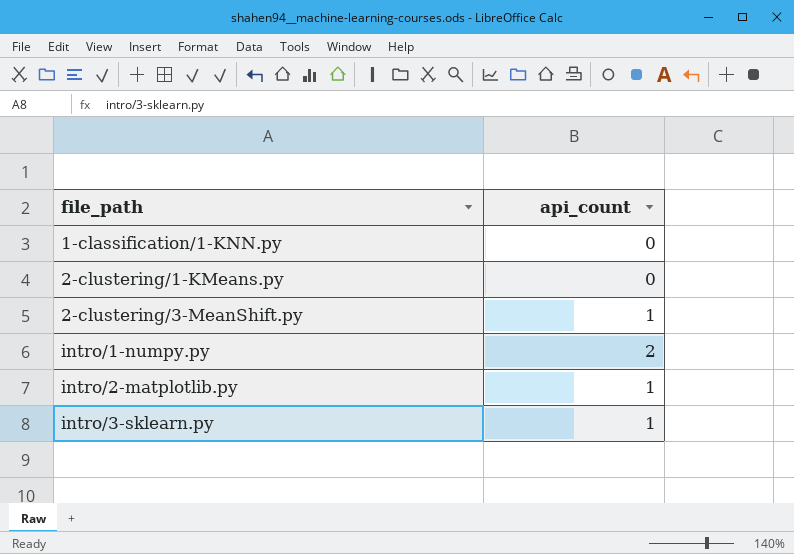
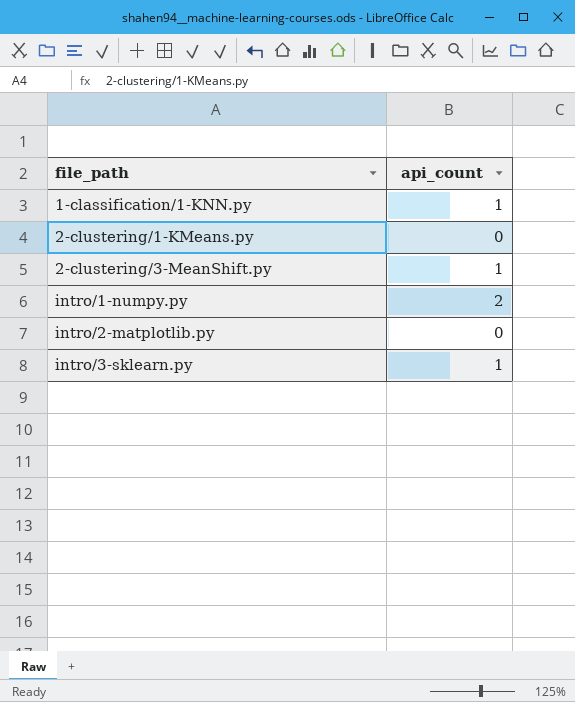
1-classification/1-KNN.py | api_count: 0 -> 1
intro/2-matplotlib.py | api_count: 1 -> 0

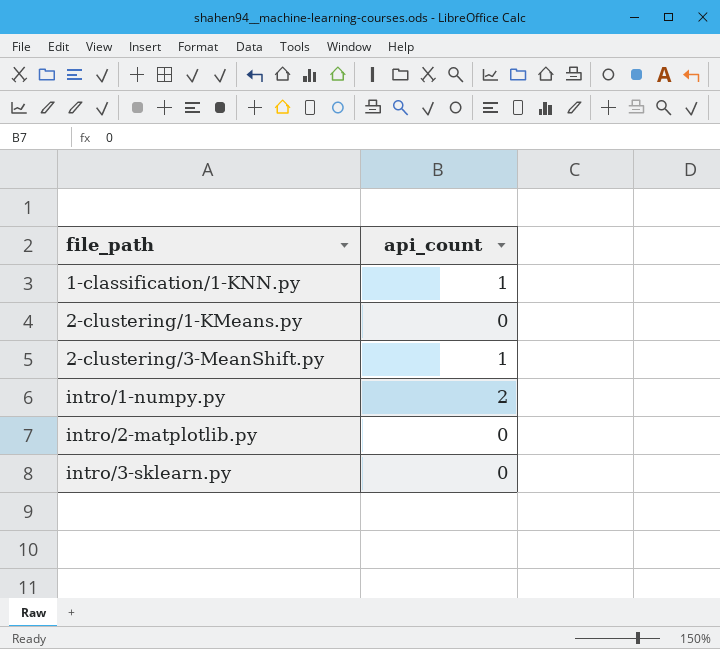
intro/3-sklearn.py | api_count: 1 -> 0

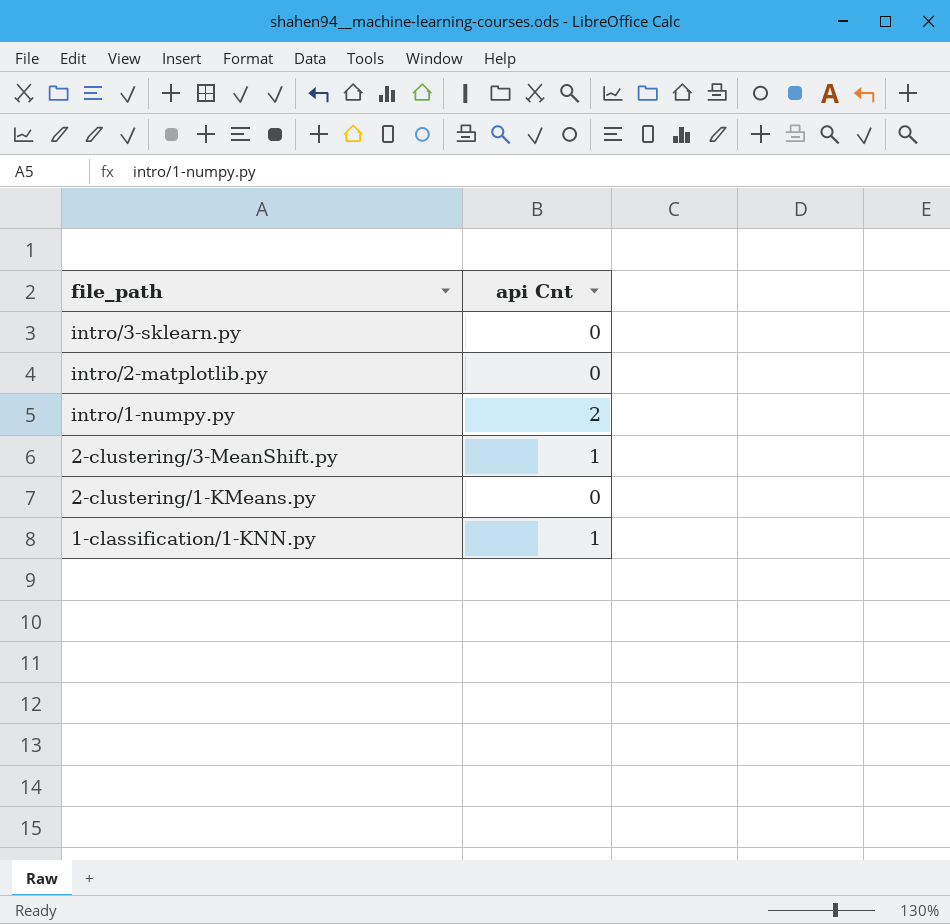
row order: file_path ascending -> file_path descending
column name: api_count -> api Cnt

